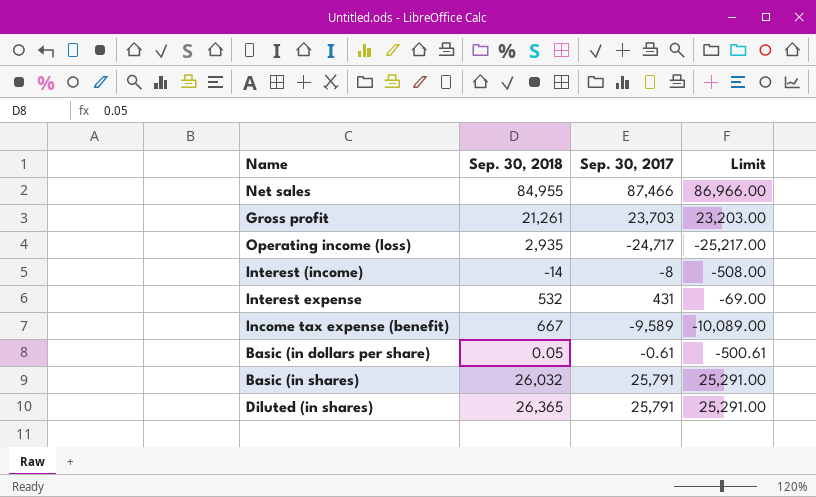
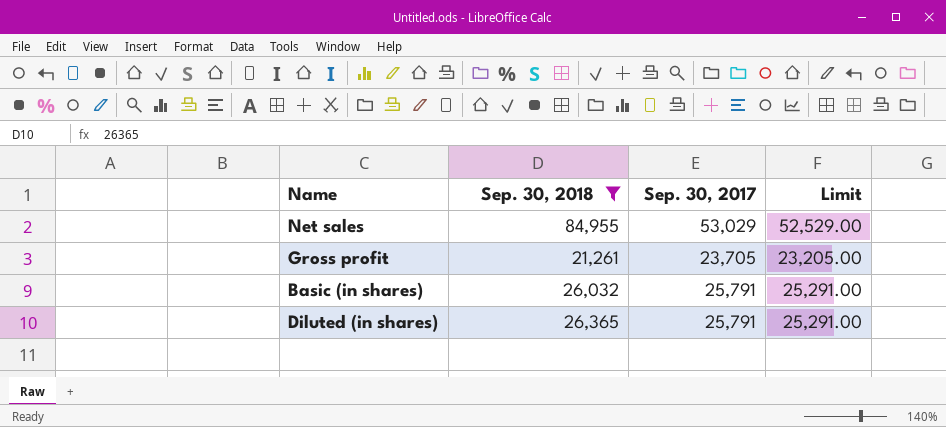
filter: none -> Sep. 30, 2018 >= 21,261
Net sales | Sep. 30, 2017: 87,466 -> 53,029
Net sales | Limit: 86,966.00 -> 52,529.00
Gross profit | Sep. 30, 2017: 23,703 -> 23,705
Gross profit | Limit: 23,203.00 -> 23,205.00

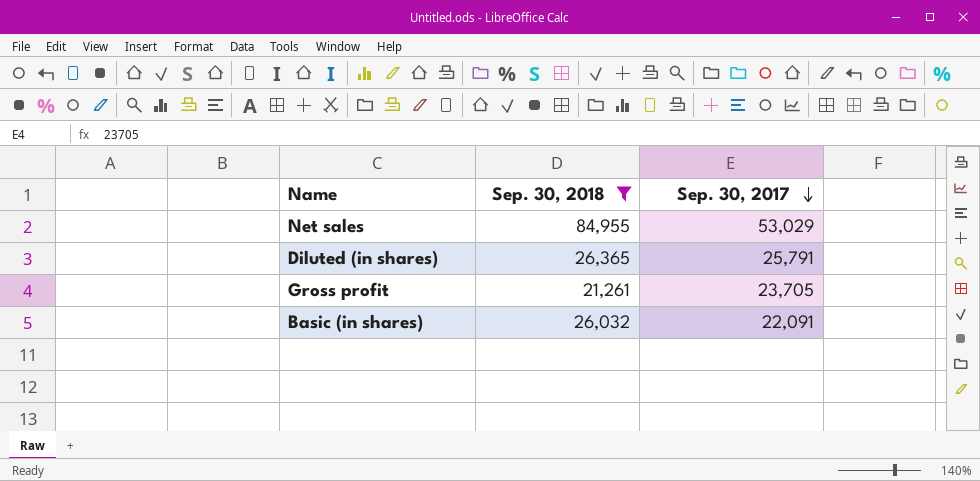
row order: none -> Sep. 30, 2017 descending
column Limit | formula: [Sep. 30, 2017] - 500 -> none
Basic (in shares) | Sep. 30, 2017: 25,791 -> 22,091

